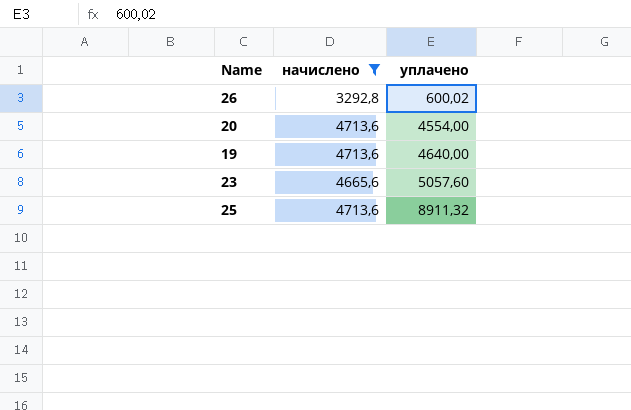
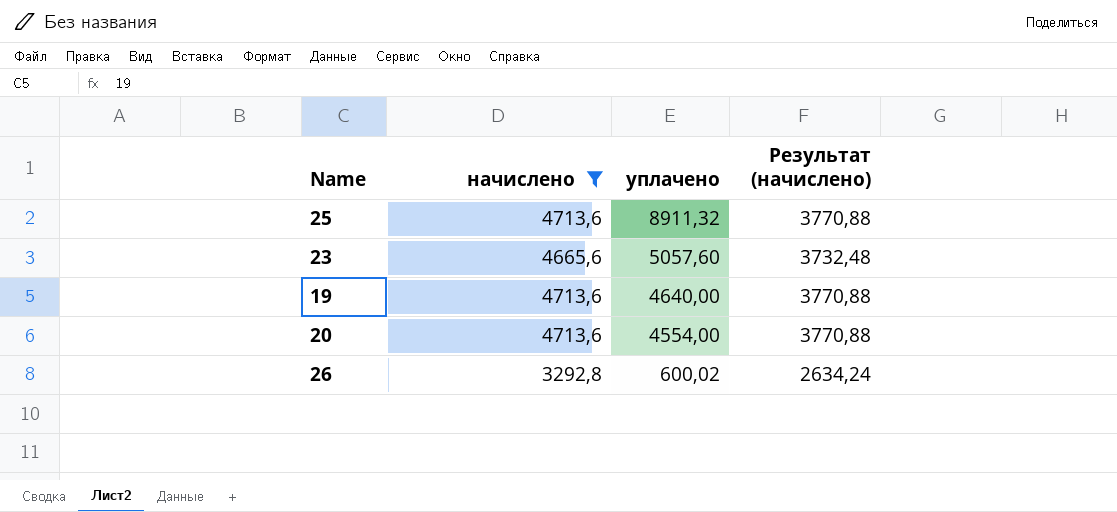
row order: уплачено ascending -> уплачено descending
column Результат (начислено) | formula: none -> [начислено] * 0,8

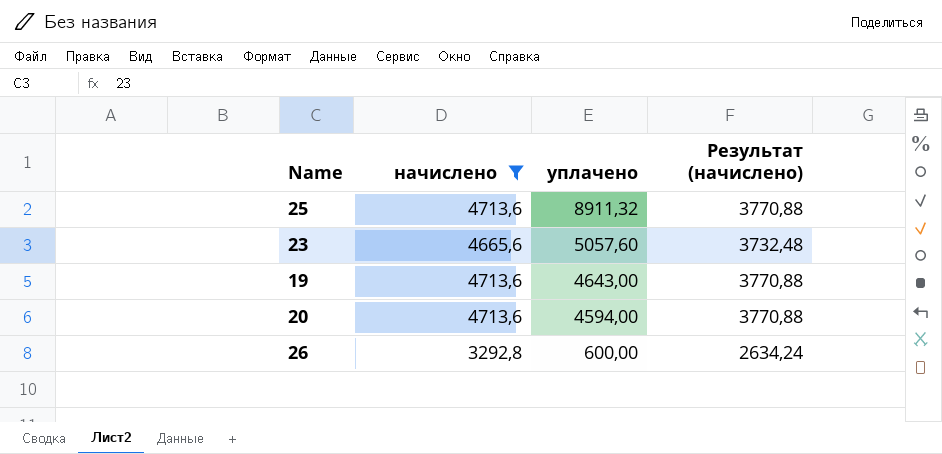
19 | уплачено: 4640,00 -> 4643,00
20 | уплачено: 4554,00 -> 4594,00
26 | уплачено: 600,02 -> 600,00

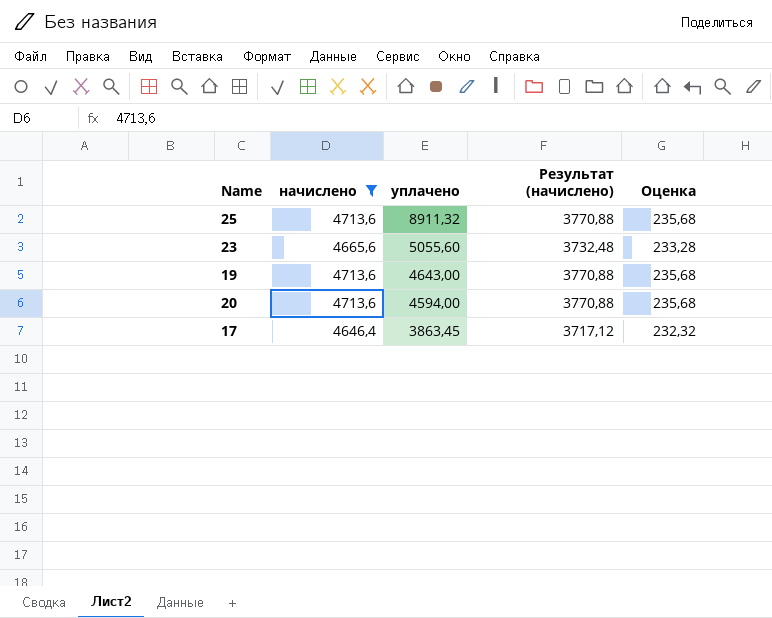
column Оценка | formula: none -> [начислено] * 0,05
row 26: 3292,8 | 600,00 | 2634,24 -> none
23 | уплачено: 5057,60 -> 5055,60
row 17: none -> 4646,4 | 3863,45 | 3717,12 | 232,32

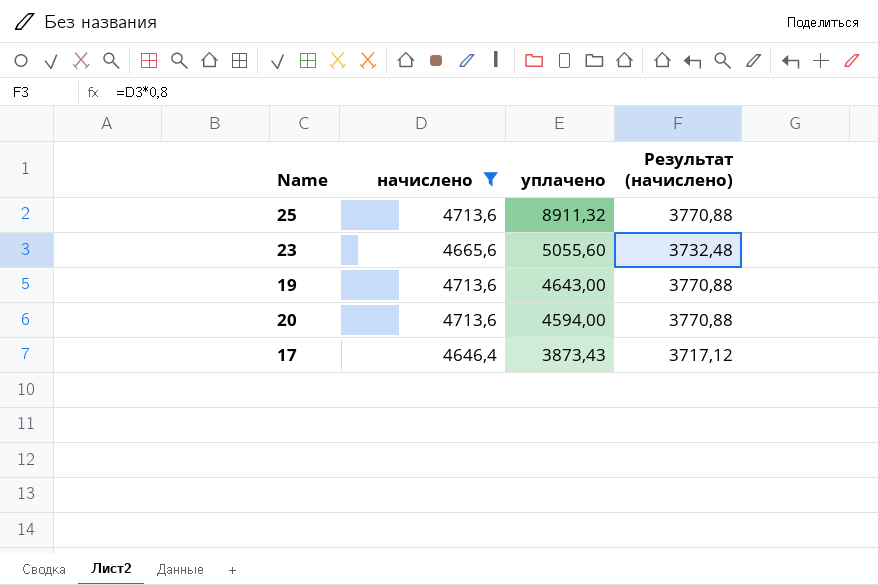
column Оценка | formula: [начислено] * 0,05 -> none
17 | уплачено: 3863,45 -> 3873,43

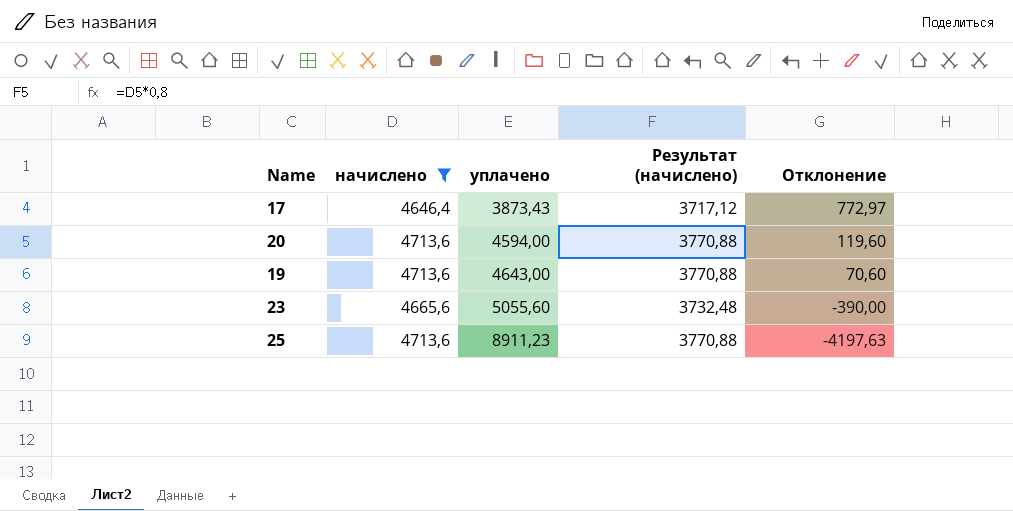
row order: уплачено descending -> уплачено ascending
column Отклонение | formula: none -> [начислено] - [уплачено]
25 | уплачено: 8911,32 -> 8911,23

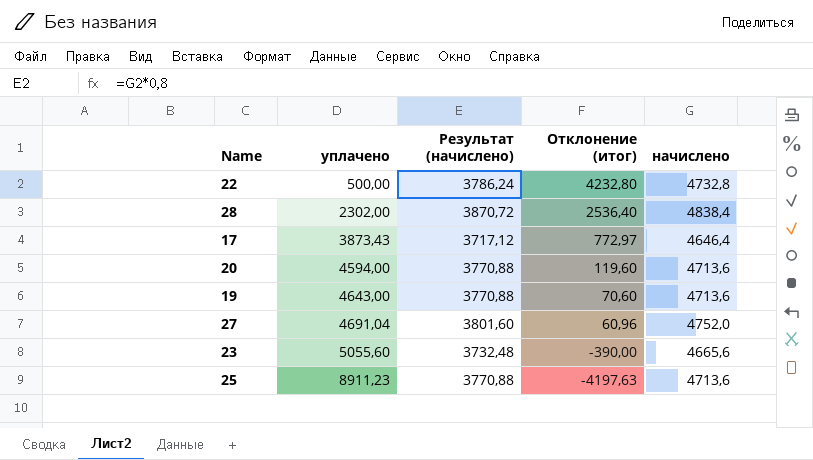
filter: начислено <= 4713,6 -> none
column name: Отклонение -> Отклонение (итог)
column начислено | position: 2 -> 5

